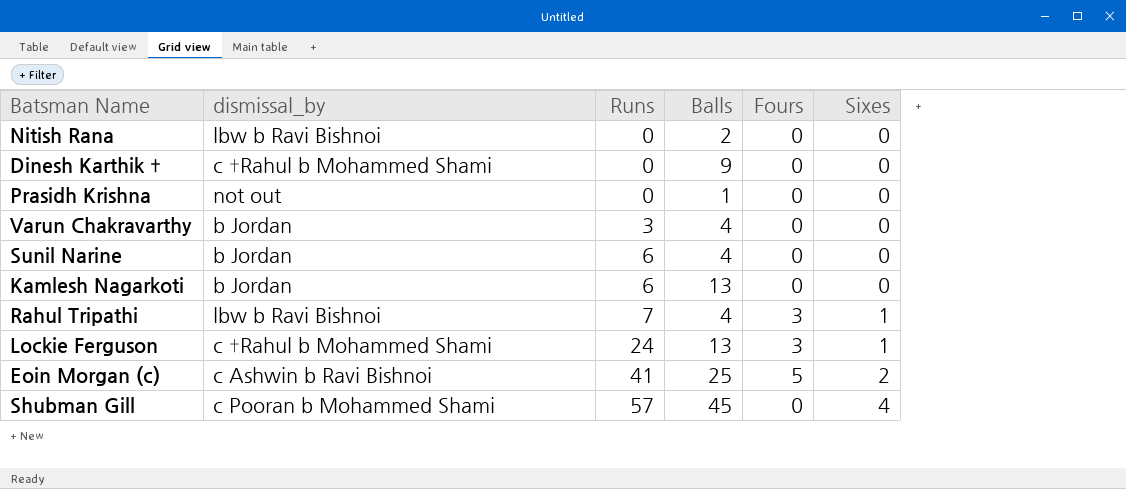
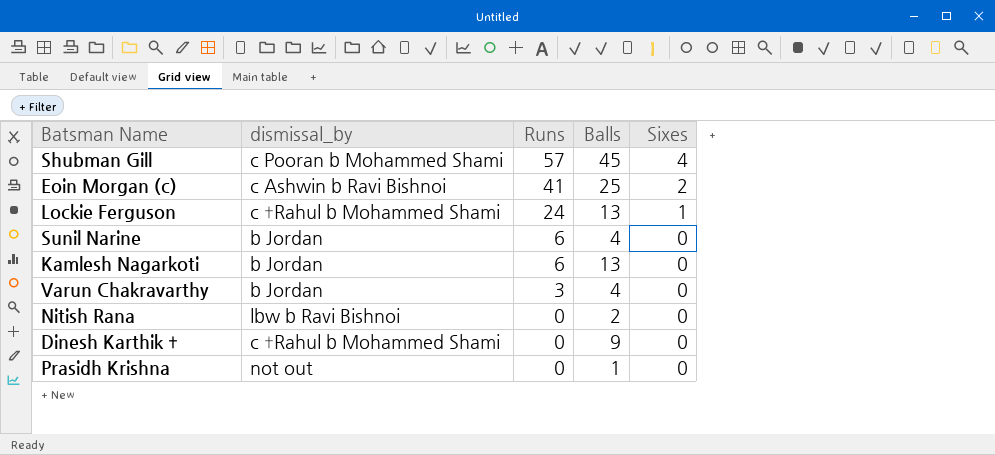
row order: Runs ascending -> Runs descending
column Fours | position: 5 -> none
row Rahul Tripathi: lbw b Ravi Bishnoi | 7 | 4 | 3 | 1 -> none

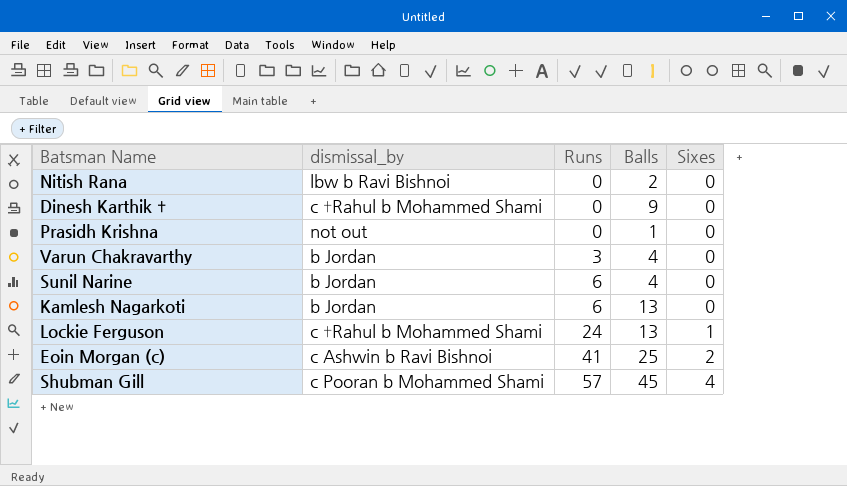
row order: Runs descending -> Runs ascending

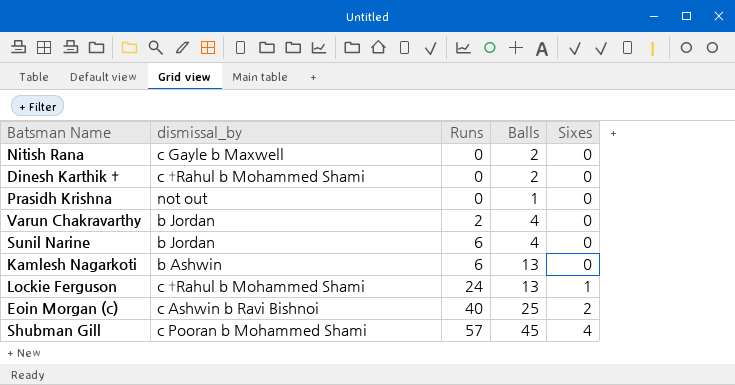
Nitish Rana | dismissal_by: lbw b Ravi Bishnoi -> c Gayle b Maxwell
Dinesh Karthik † | Balls: 9 -> 2
Varun Chakravarthy | Runs: 3 -> 2
Kamlesh Nagarkoti | dismissal_by: b Jordan -> b Ashwin
Eoin Morgan (c) | Runs: 41 -> 40

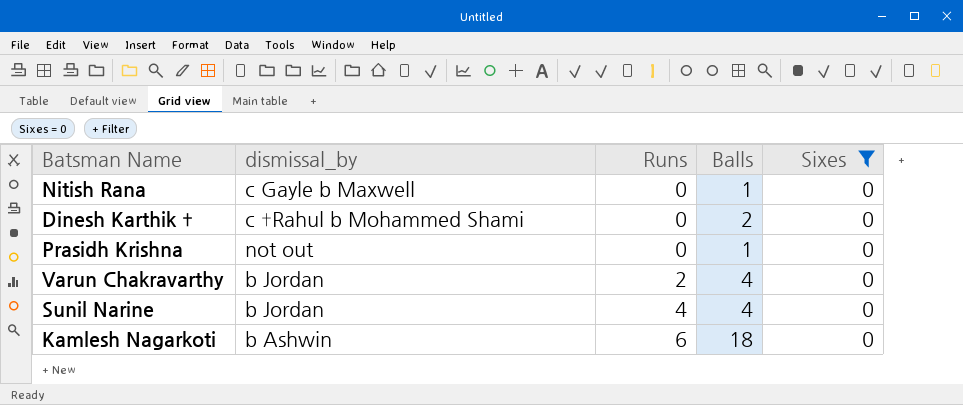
filter: none -> Sixes = 0
Nitish Rana | Balls: 2 -> 1
Sunil Narine | Runs: 6 -> 4
Kamlesh Nagarkoti | Balls: 13 -> 18

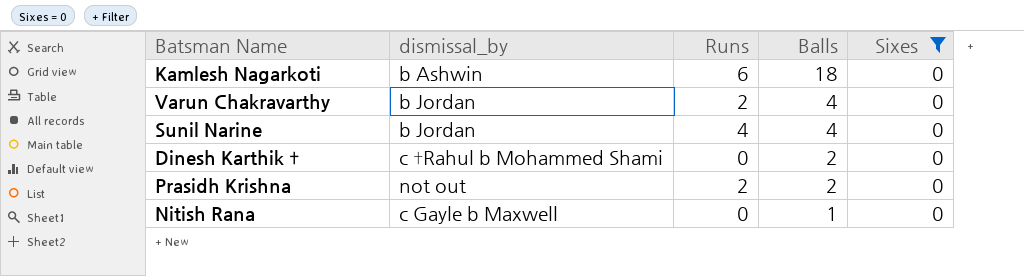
row order: Runs ascending -> Balls descending
Prasidh Krishna | Runs: 0 -> 2
Prasidh Krishna | Balls: 1 -> 2

